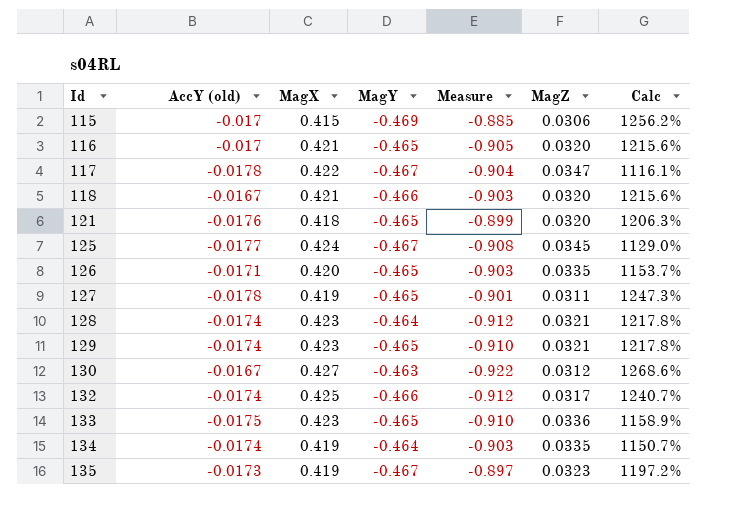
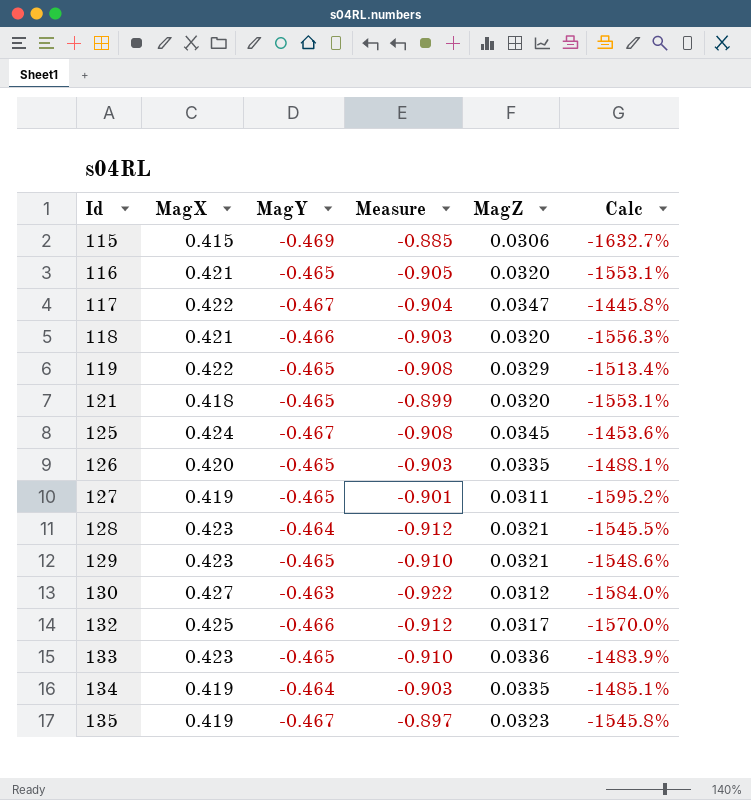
column AccY (old) | position: 2 -> none
column Calc | formula: ([MagX] - [MagZ]) / [MagZ] -> ([MagY] - [MagZ]) / [MagZ]
row 119: none -> 0.422 | -0.465 | -0.908 | 0.0329 | -1513.4%

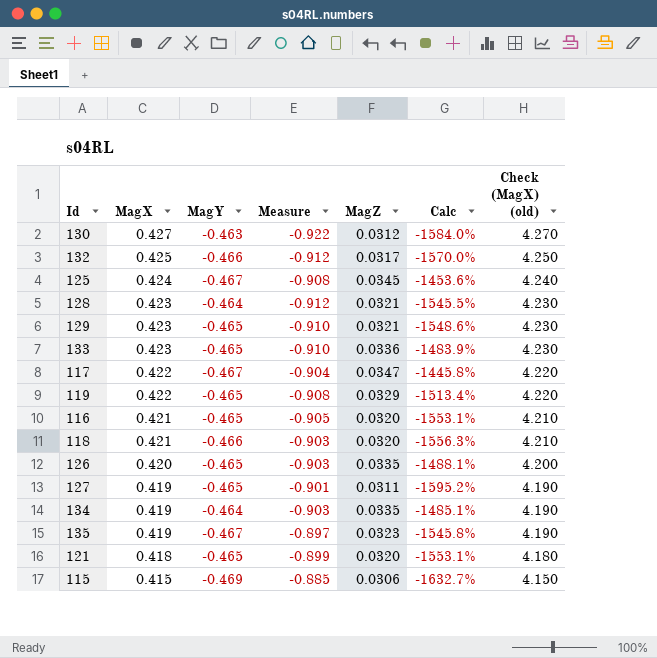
row order: Id ascending -> MagX descending
column Check (MagX) (old) | formula: none -> [MagX] * 10

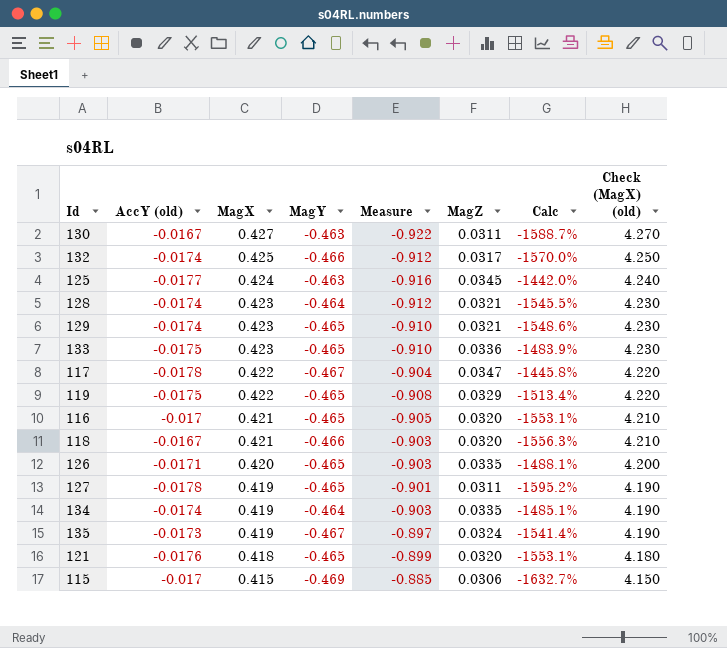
column AccY (old) | position: none -> 2
130 | MagZ: 0.0312 -> 0.0311
130 | Calc: -1584.0% -> -1588.7%
125 | MagY: -0.467 -> -0.463
125 | Measure: -0.908 -> -0.916
125 | Calc: -1453.6% -> -1442.0%
135 | MagZ: 0.0323 -> 0.0324
135 | Calc: -1545.8% -> -1541.4%

